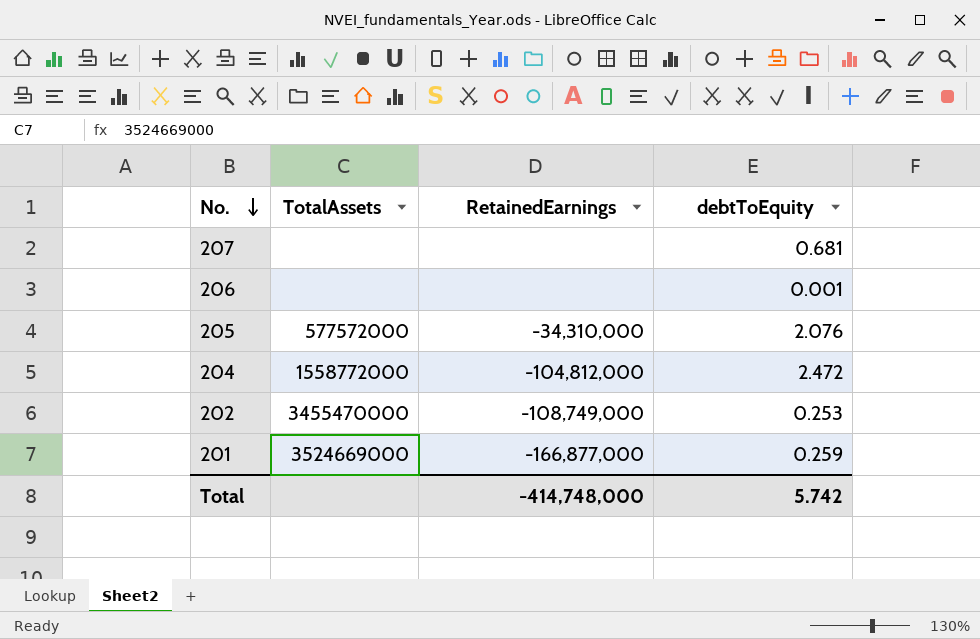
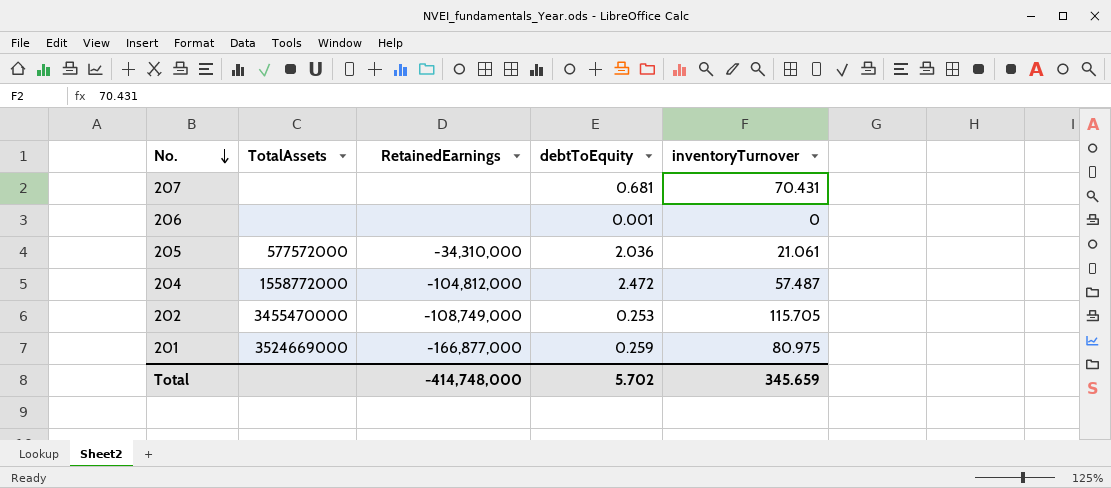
column inventoryTurnover | position: none -> 5
205 | debtToEquity: 2.076 -> 2.036
Total | debtToEquity: 5.742 -> 5.702

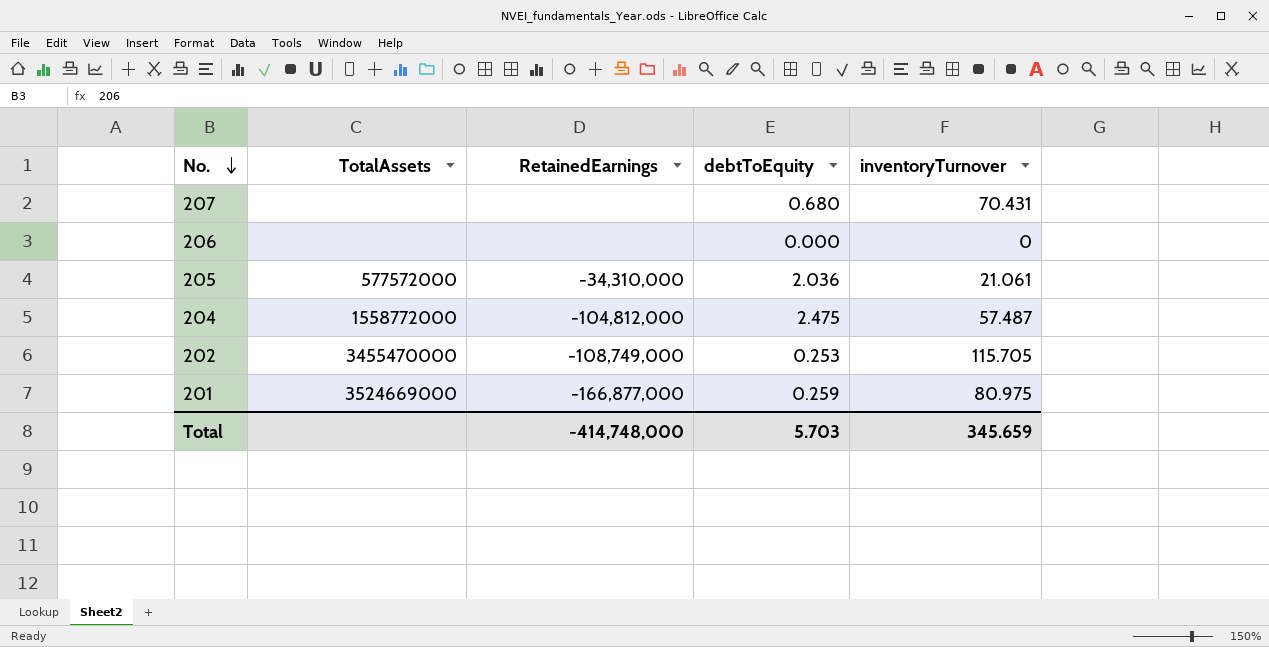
207 | debtToEquity: 0.681 -> 0.680
206 | debtToEquity: 0.001 -> 0.000
204 | debtToEquity: 2.472 -> 2.475
Total | debtToEquity: 5.702 -> 5.703

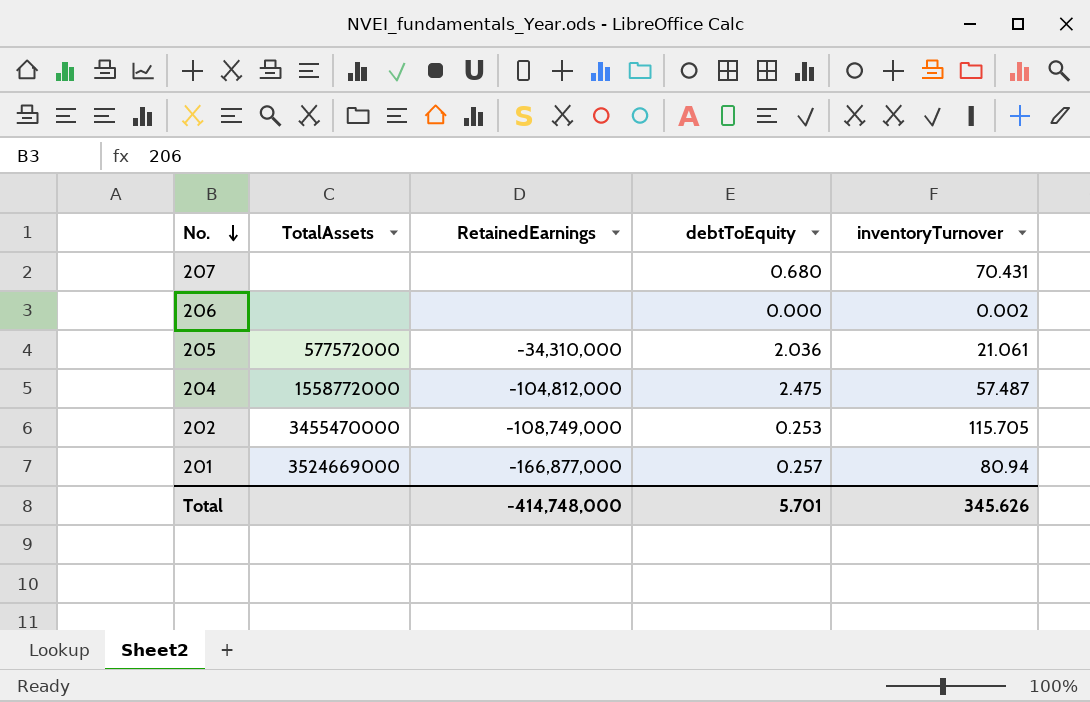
206 | inventoryTurnover: 0 -> 0.002
201 | debtToEquity: 0.259 -> 0.257
201 | inventoryTurnover: 80.975 -> 80.94
Total | debtToEquity: 5.703 -> 5.701
Total | inventoryTurnover: 345.659 -> 345.626

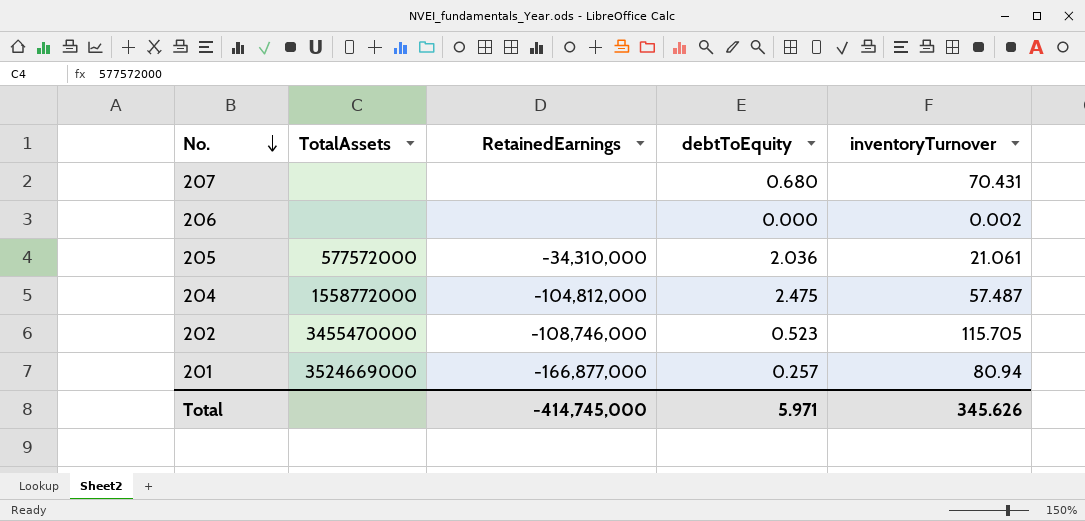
202 | RetainedEarnings: -108,749,000 -> -108,746,000
202 | debtToEquity: 0.253 -> 0.523
Total | RetainedEarnings: -414,748,000 -> -414,745,000
Total | debtToEquity: 5.701 -> 5.971

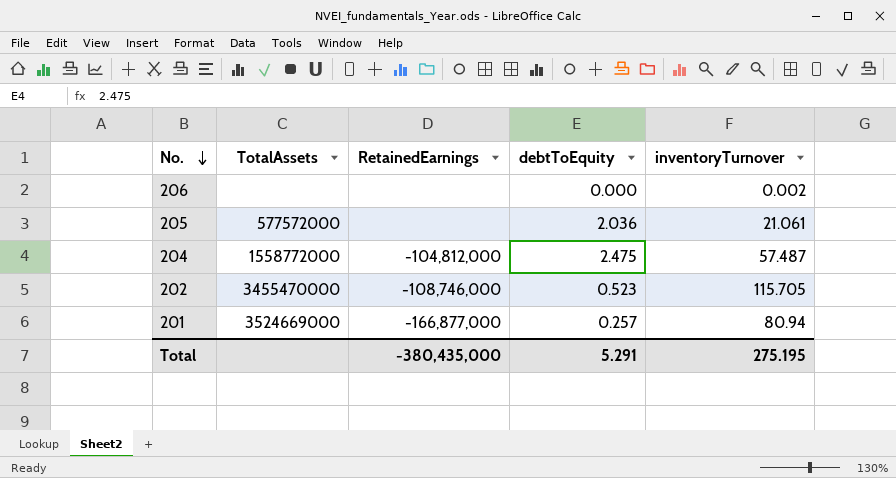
row 207: none | none | 0.680 | 70.431 -> none
205 | RetainedEarnings: -34,310,000 -> none
Total | RetainedEarnings: -414,745,000 -> -380,435,000
Total | debtToEquity: 5.971 -> 5.291
Total | inventoryTurnover: 345.626 -> 275.195

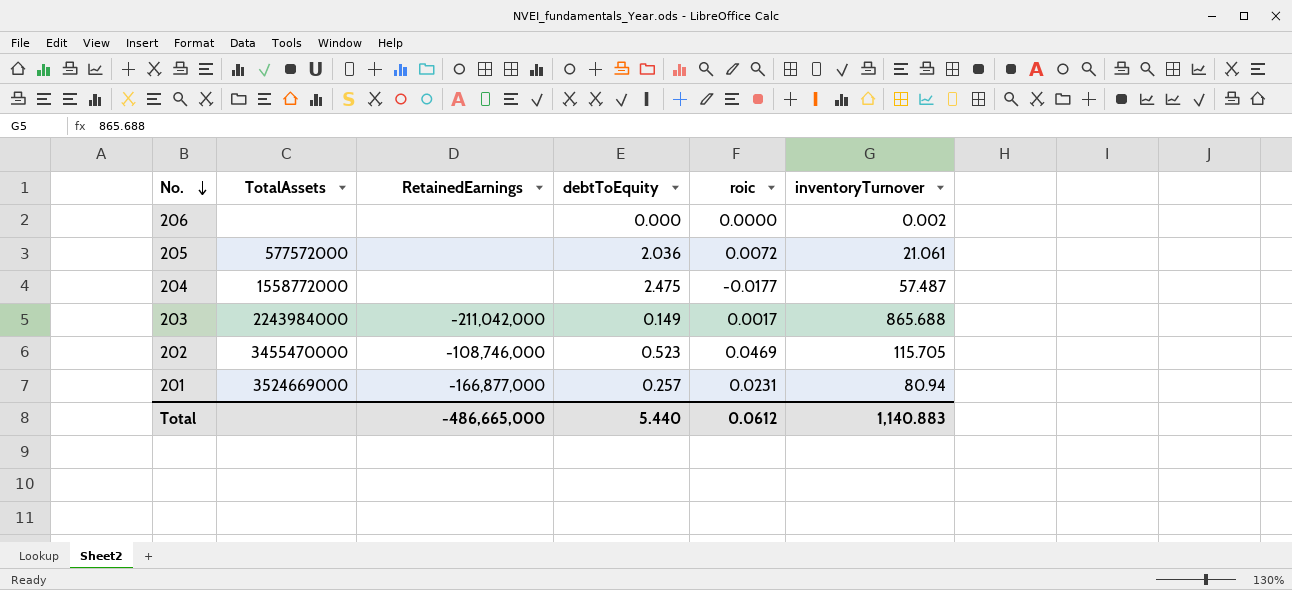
column roic | position: none -> 5
204 | RetainedEarnings: -104,812,000 -> none
row 203: none -> 2243984000 | -211,042,000 | 0.149 | 0.0017 | 865.688
Total | RetainedEarnings: -380,435,000 -> -486,665,000
Total | debtToEquity: 5.291 -> 5.440
Total | inventoryTurnover: 275.195 -> 1,140.883

